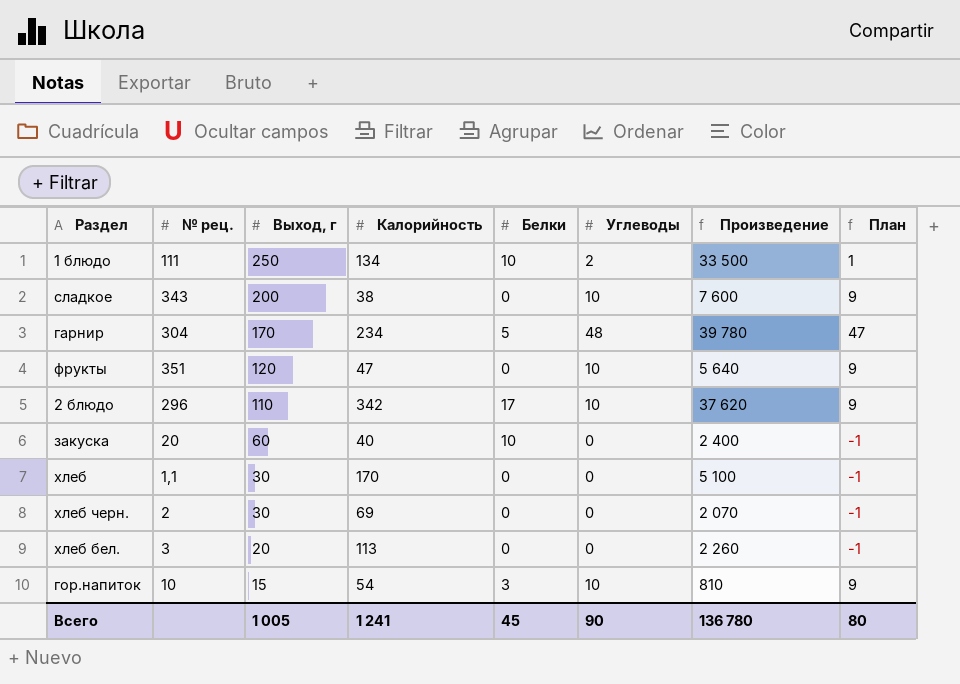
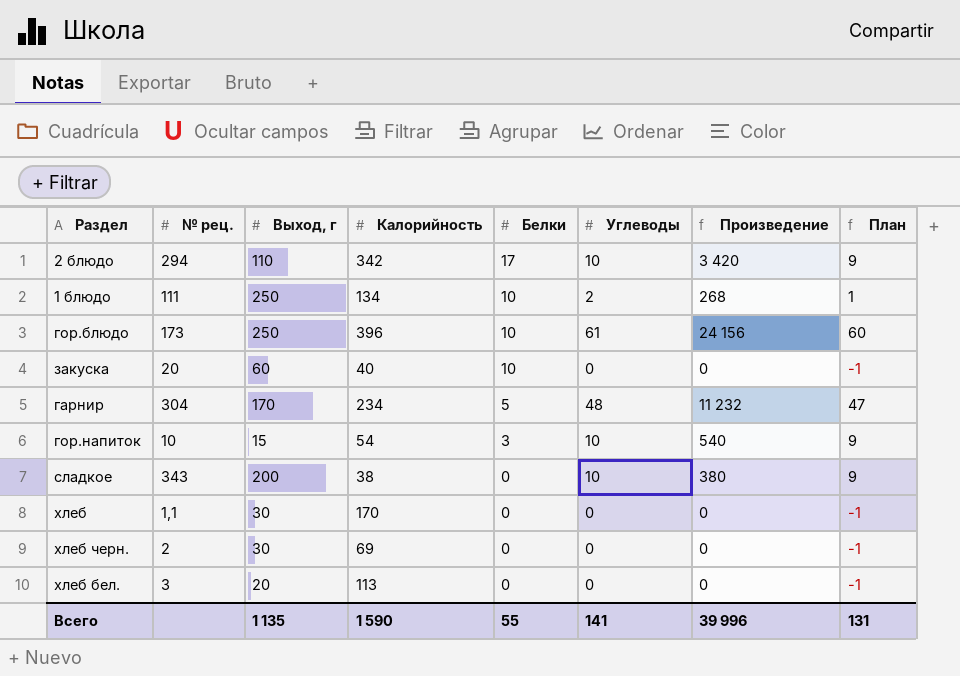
row order: Выход, г descending -> Белки descending
column Произведение | formula: [Выход, г] * [Калорийность] -> [Калорийность] * [Углеводы]
row фрукты: 351 | 120 | 47 | 0 | 10 | 5 640 | 9 -> none
2 блюдо | № рец.: 296 -> 294
row гор.блюдо: none -> 173 | 250 | 396 | 10 | 61 | 24 156 | 60
Всего | Выход, г: 1 005 -> 1 135
Всего | Калорийность: 1 241 -> 1 590
Всего | Белки: 45 -> 55
Всего | Углеводы: 90 -> 141
Всего | Произведение: 136 780 -> 39 996
Всего | План: 80 -> 131

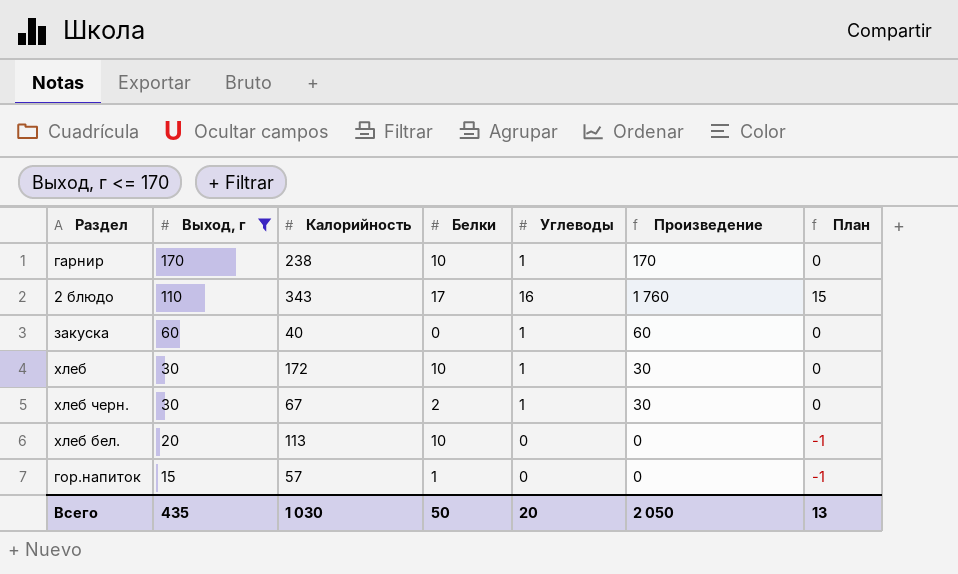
filter: none -> Выход, г <= 170
row order: Белки descending -> Выход, г descending
column № рец. | position: 2 -> none
column Произведение | formula: [Калорийность] * [Углеводы] -> [Выход, г] * [Углеводы]
гарнир | Калорийность: 234 -> 238
гарнир | Белки: 5 -> 10
гарнир | Углеводы: 48 -> 1
гарнир | План: 47 -> 0
2 блюдо | Калорийность: 342 -> 343
2 блюдо | Углеводы: 10 -> 16
2 блюдо | План: 9 -> 15
закуска | Белки: 10 -> 0
закуска | Углеводы: 0 -> 1
закуска | План: -1 -> 0
хлеб | Калорийность: 170 -> 172
хлеб | Белки: 0 -> 10
хлеб | Углеводы: 0 -> 1
хлеб | План: -1 -> 0
хлеб черн. | Калорийность: 69 -> 67
хлеб черн. | Белки: 0 -> 2
хлеб черн. | Углеводы: 0 -> 1
хлеб черн. | План: -1 -> 0
хлеб бел. | Белки: 0 -> 10
гор.напиток | Калорийность: 54 -> 57
гор.напиток | Белки: 3 -> 1
гор.напиток | Углеводы: 10 -> 0
гор.напиток | План: 9 -> -1
Всего | Выход, г: 1 135 -> 435
Всего | Калорийность: 1 590 -> 1 030
Всего | Белки: 55 -> 50
Всего | Углеводы: 141 -> 20
Всего | Произведение: 39 996 -> 2 050
Всего | План: 131 -> 13

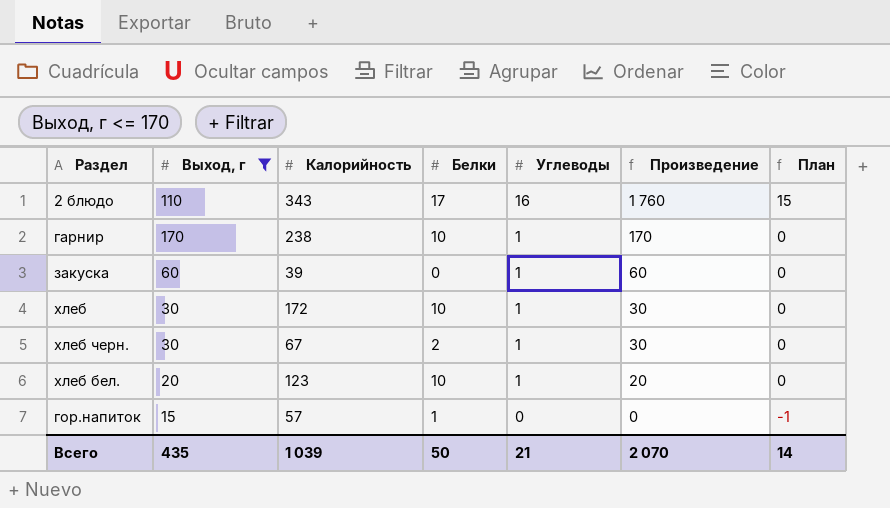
row order: Выход, г descending -> Углеводы descending
закуска | Калорийность: 40 -> 39
хлеб бел. | Калорийность: 113 -> 123
хлеб бел. | Углеводы: 0 -> 1
хлеб бел. | Произведение: 0 -> 20
хлеб бел. | План: -1 -> 0
Всего | Калорийность: 1 030 -> 1 039
Всего | Углеводы: 20 -> 21
Всего | Произведение: 2 050 -> 2 070
Всего | План: 13 -> 14

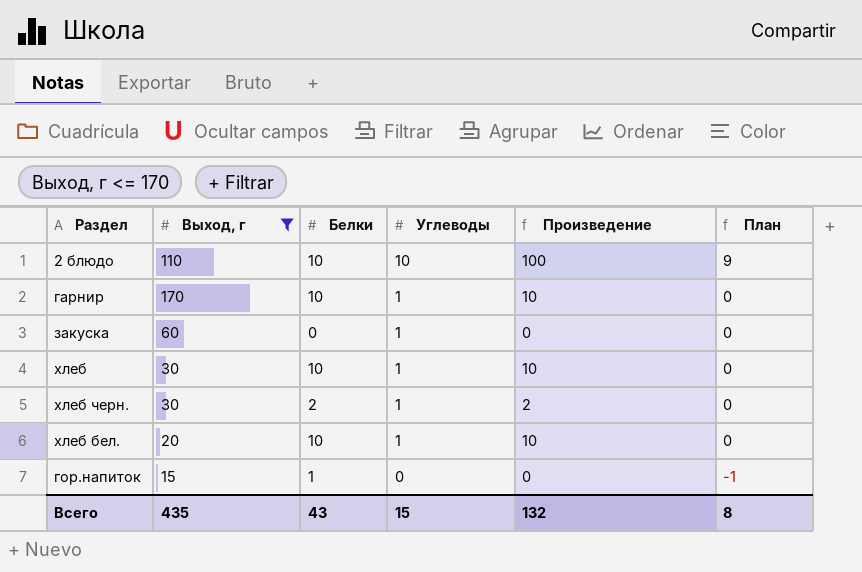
column Калорийность | position: 3 -> none
column Произведение | formula: [Выход, г] * [Углеводы] -> [Белки] * [Углеводы]
2 блюдо | Белки: 17 -> 10
2 блюдо | Углеводы: 16 -> 10
2 блюдо | План: 15 -> 9
Всего | Белки: 50 -> 43
Всего | Углеводы: 21 -> 15
Всего | Произведение: 2 070 -> 132
Всего | План: 14 -> 8

